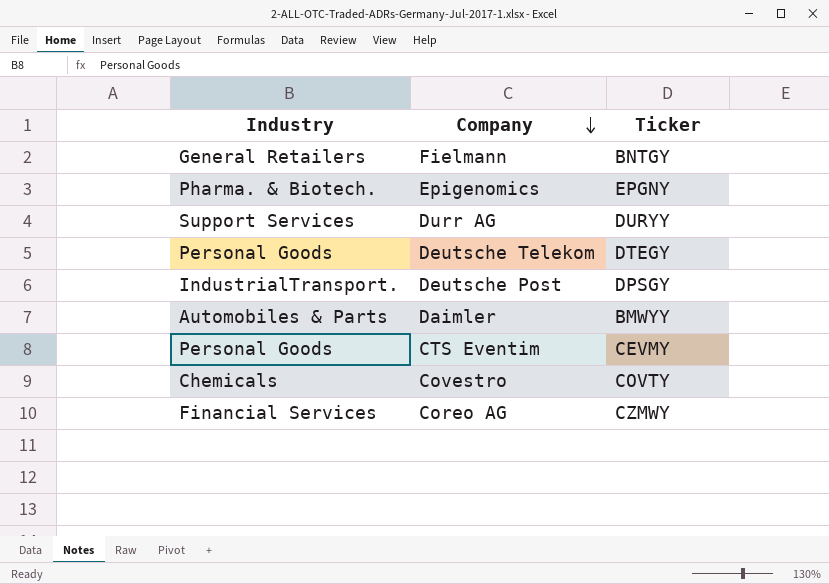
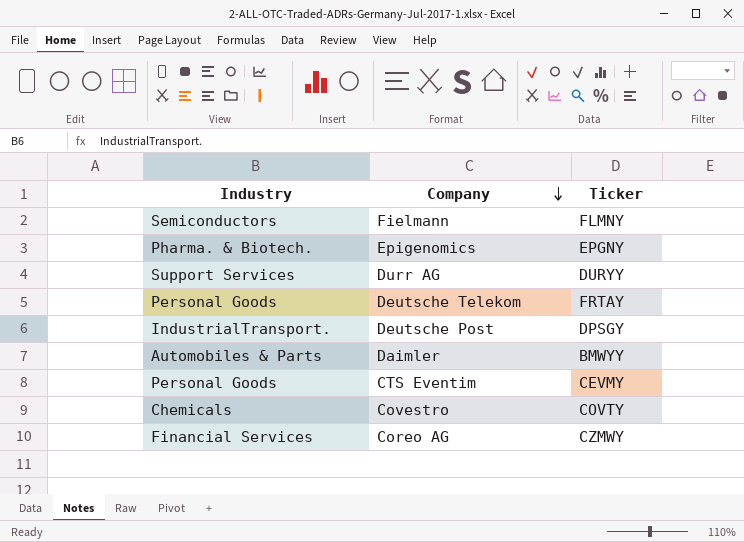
Fielmann | Industry: General Retailers -> Semiconductors
Fielmann | Ticker: BNTGY -> FLMNY
Deutsche Telekom | Ticker: DTEGY -> FRTAY

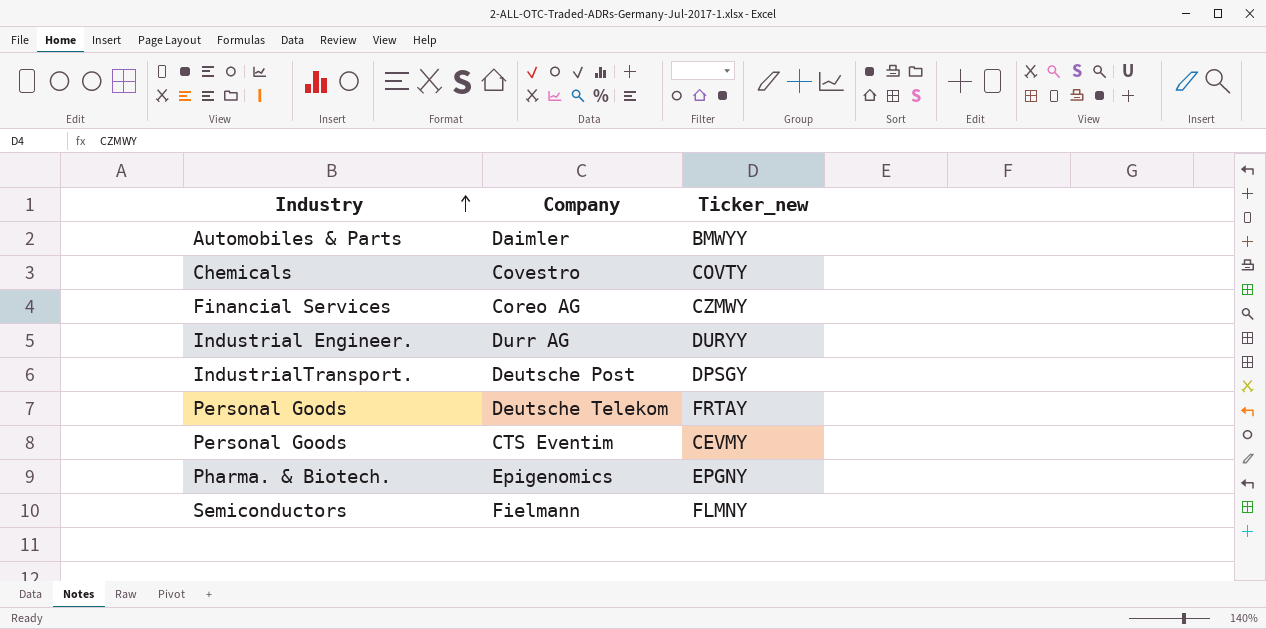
row order: Company descending -> Industry ascending
column name: Ticker -> Ticker_new
Durr AG | Industry: Support Services -> Industrial Engineer.

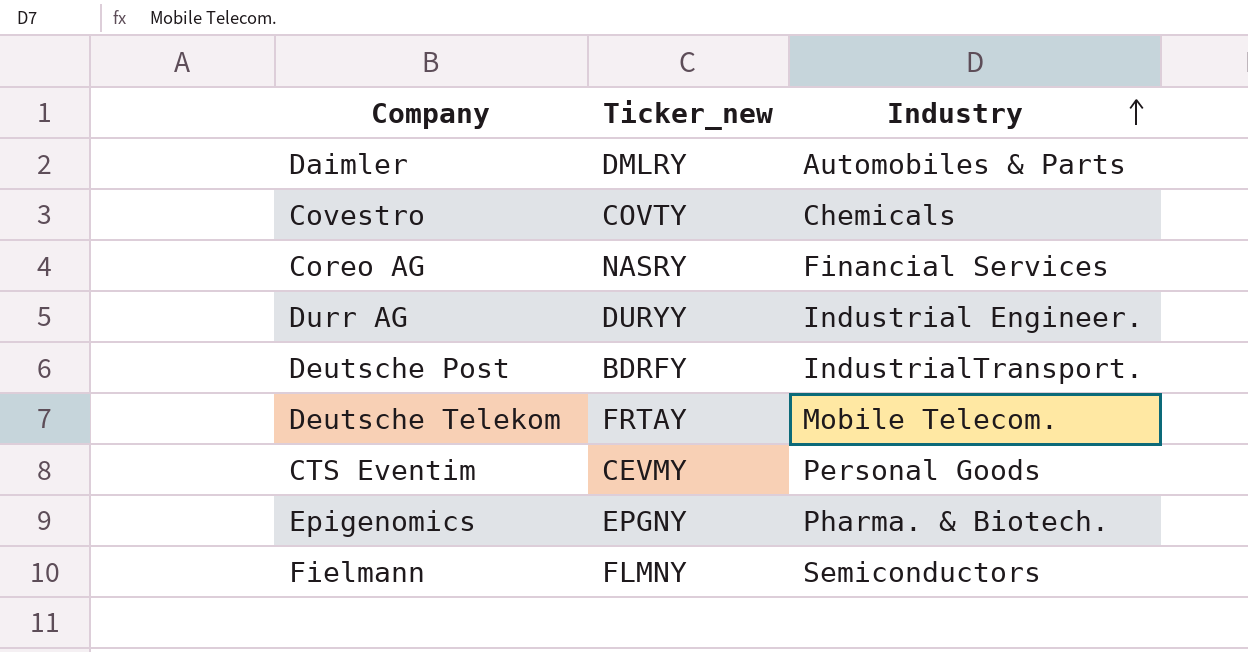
column Industry | position: 1 -> 3
Daimler | Ticker_new: BMWYY -> DMLRY
Coreo AG | Ticker_new: CZMWY -> NASRY
Deutsche Post | Ticker_new: DPSGY -> BDRFY
Deutsche Telekom | Industry: Personal Goods -> Mobile Telecom.

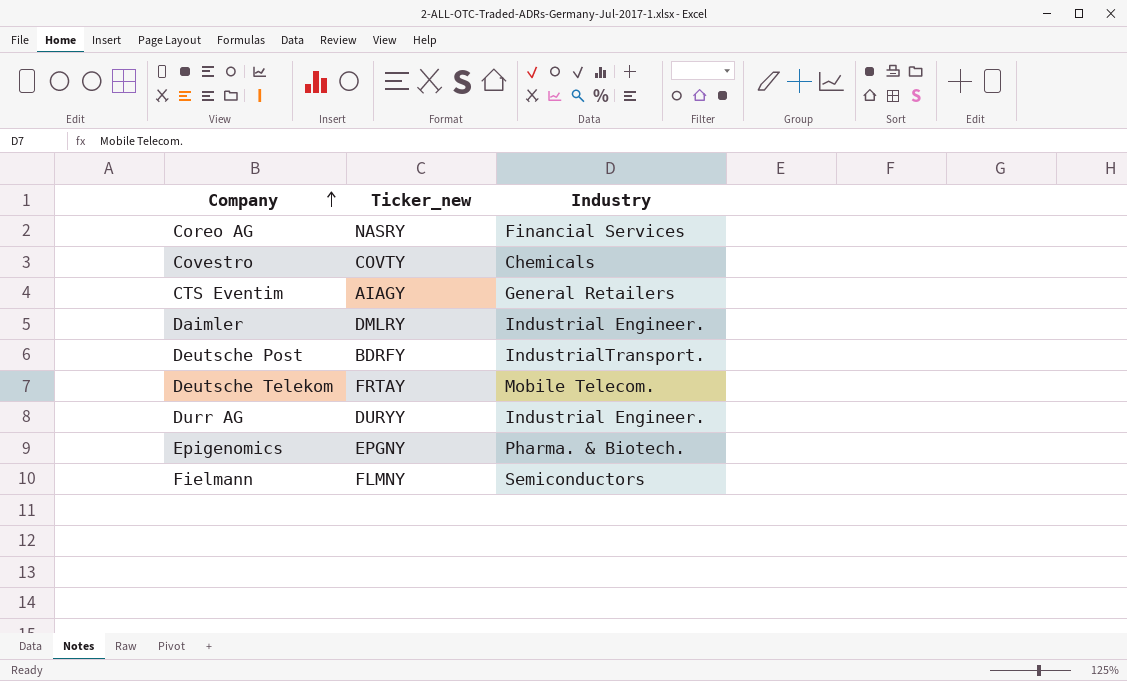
row order: Industry ascending -> Company ascending
CTS Eventim | Ticker_new: CEVMY -> AIAGY
CTS Eventim | Industry: Personal Goods -> General Retailers
Daimler | Industry: Automobiles & Parts -> Industrial Engineer.

